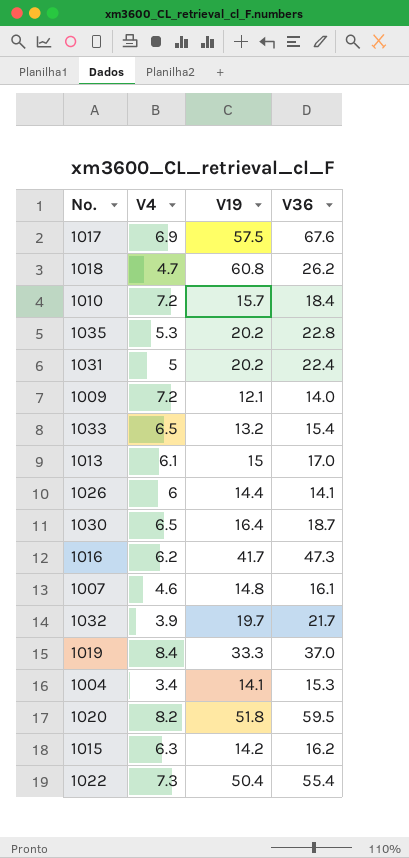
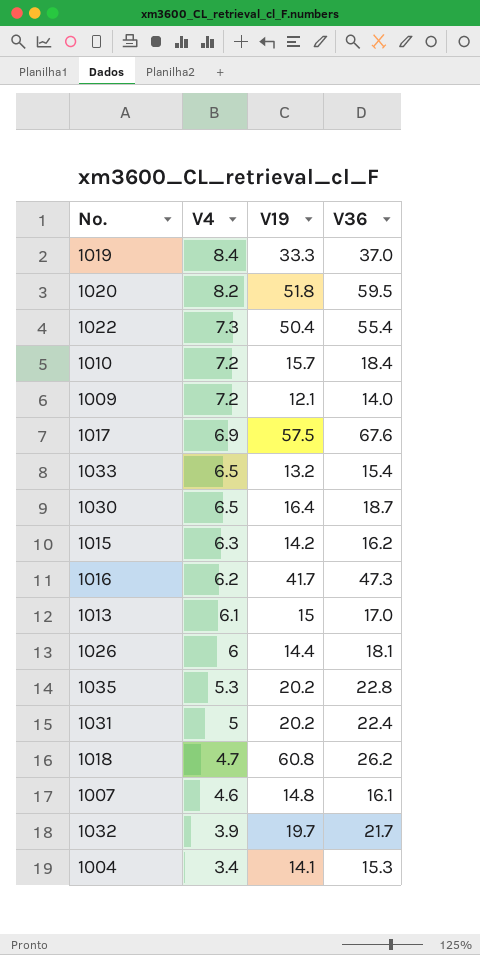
row order: none -> V4 descending
1026 | V36: 14.1 -> 18.1

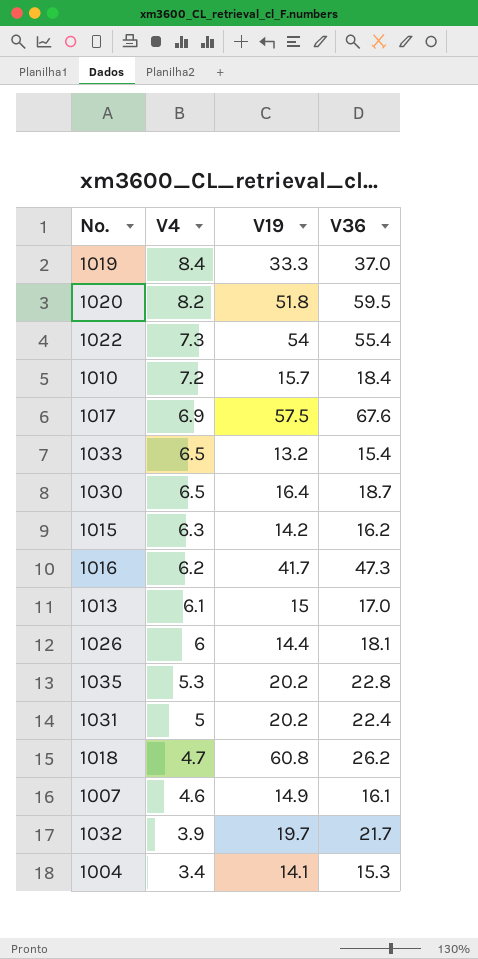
row 1009: 7.2 | 12.1 | 14.0 -> none
1022 | V19: 50.4 -> 54
1007 | V19: 14.8 -> 14.9

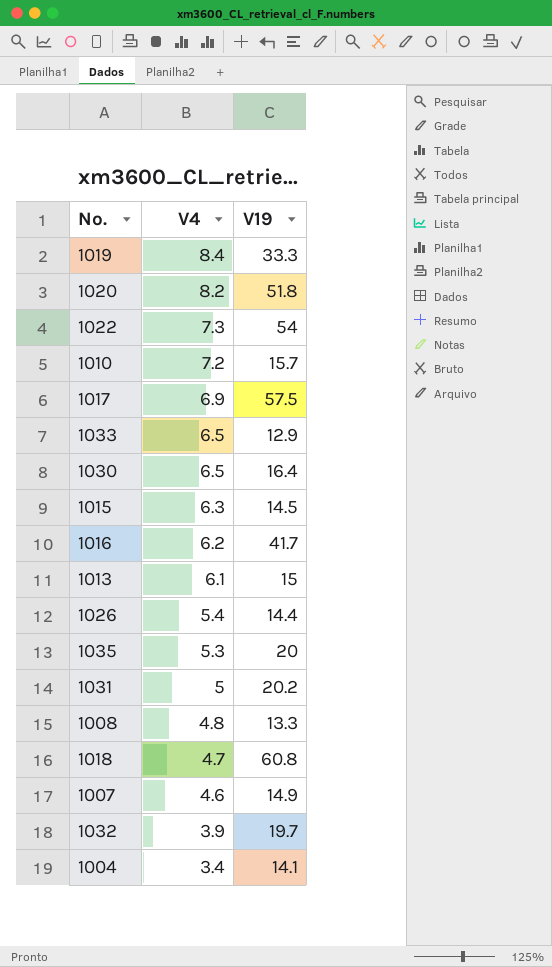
column V36 | position: 4 -> none
1033 | V19: 13.2 -> 12.9
1015 | V19: 14.2 -> 14.5
1026 | V4: 6 -> 5.4
1035 | V19: 20.2 -> 20
row 1008: none -> 4.8 | 13.3

